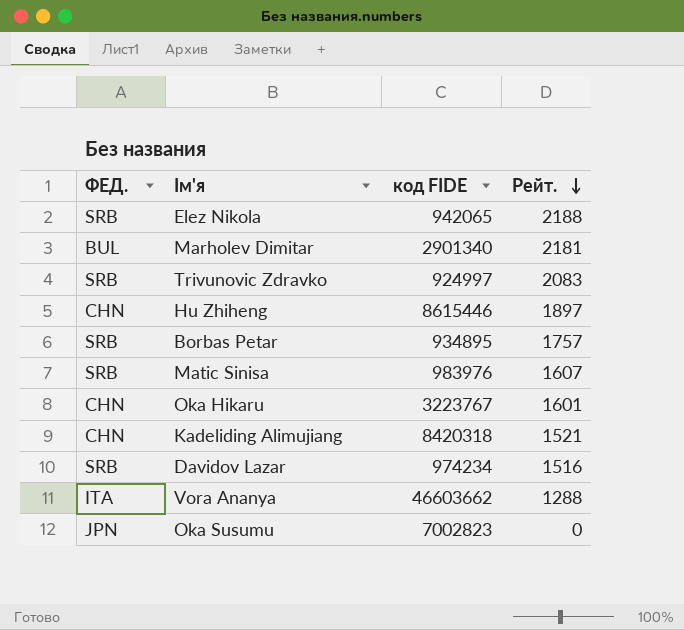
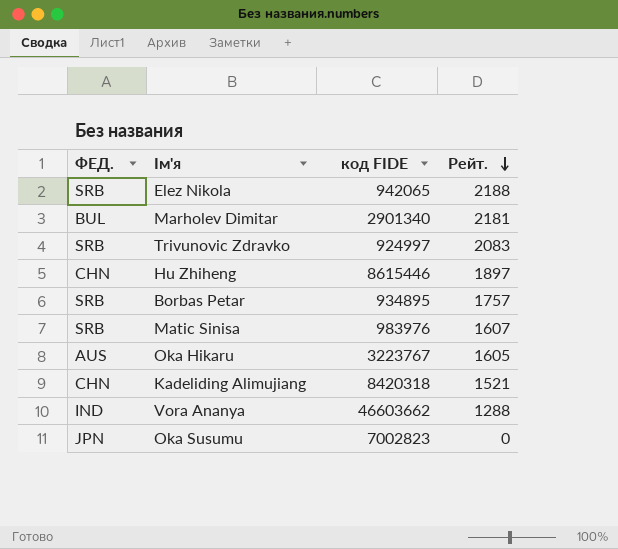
row Davidov Lazar: SRB | 974234 | 1516 -> none
Oka Hikaru | ФЕД.: CHN -> AUS
Oka Hikaru | Рейт.: 1601 -> 1605
Vora Ananya | ФЕД.: ITA -> IND

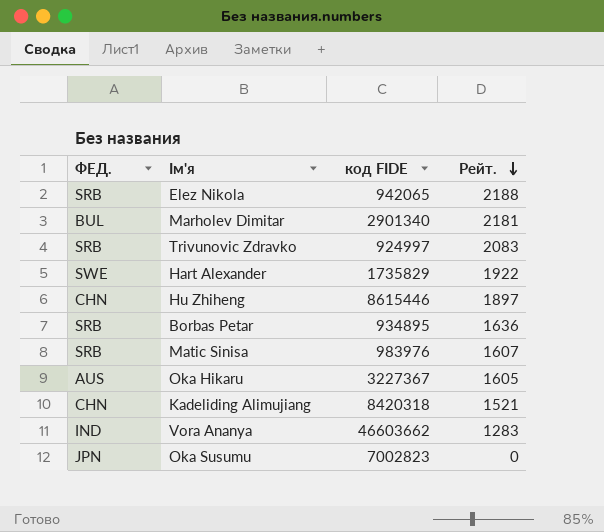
row Hart Alexander: none -> SWE | 1735829 | 1922
Borbas Petar | Рейт.: 1757 -> 1636
Oka Hikaru | код FIDE: 3223767 -> 3227367
Vora Ananya | Рейт.: 1288 -> 1283

